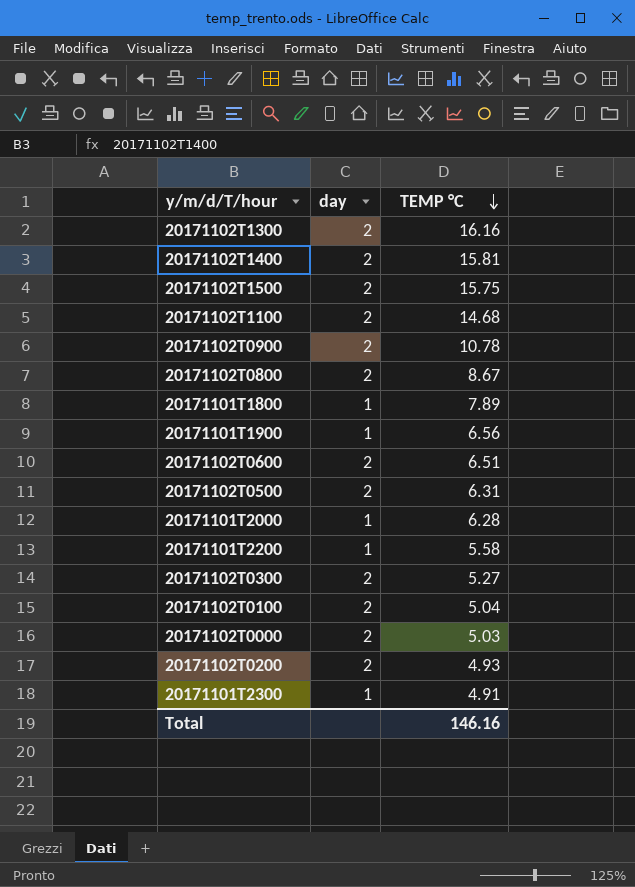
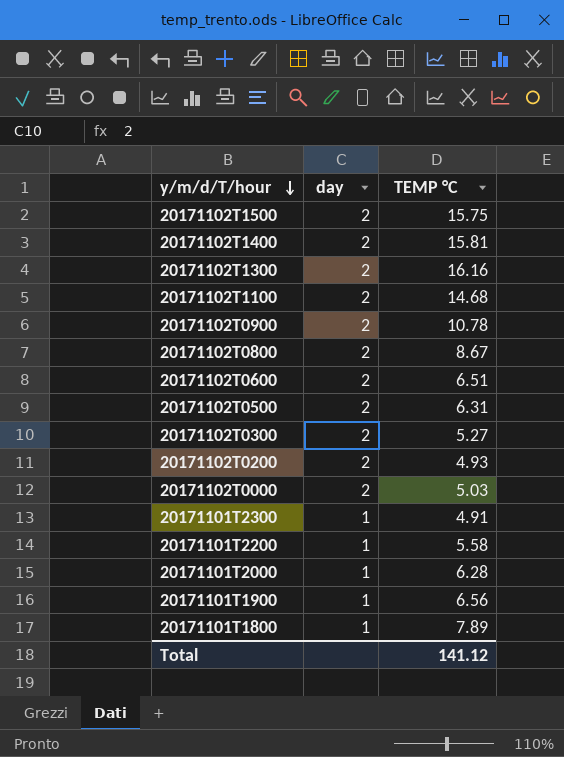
row order: TEMP °C descending -> y/m/d/T/hour descending
row 20171102T0100: 2 | 5.04 -> none
Total | TEMP °C: 146.16 -> 141.12

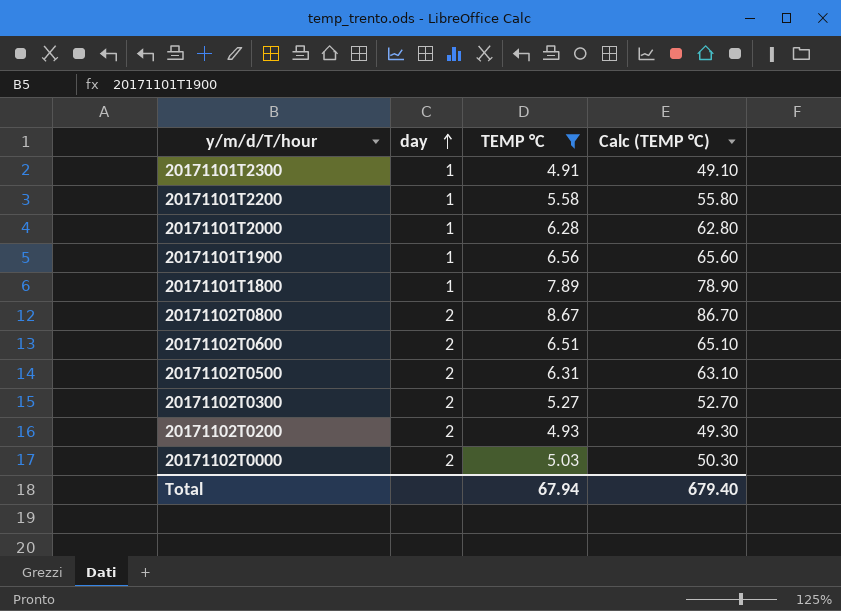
filter: none -> TEMP °C <= 8.67
row order: y/m/d/T/hour descending -> day ascending
column Calc (TEMP °C) | formula: none -> [TEMP °C] * 10
Total | TEMP °C: 141.12 -> 67.94

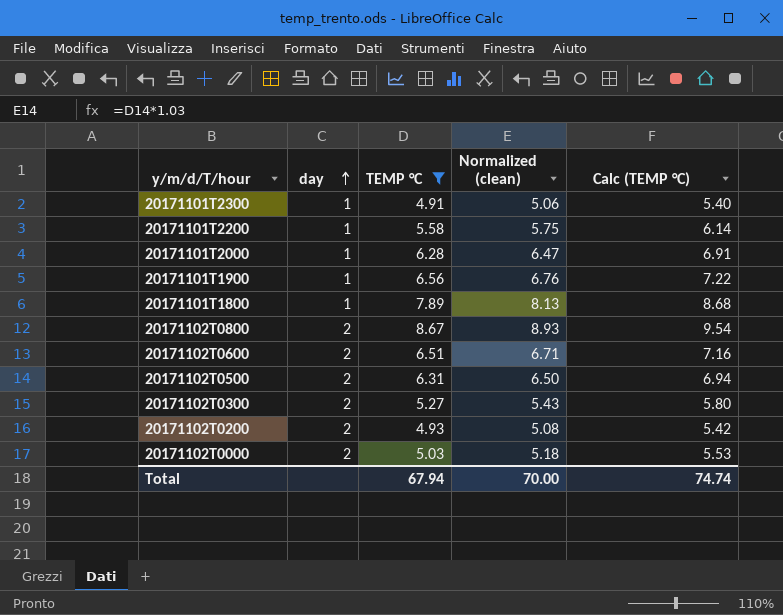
column Normalized (clean) | formula: none -> [TEMP °C] * 1.03
column Calc (TEMP °C) | formula: [TEMP °C] * 10 -> [TEMP °C] * 1.1
Total | Calc (TEMP °C): 679.40 -> 74.74

